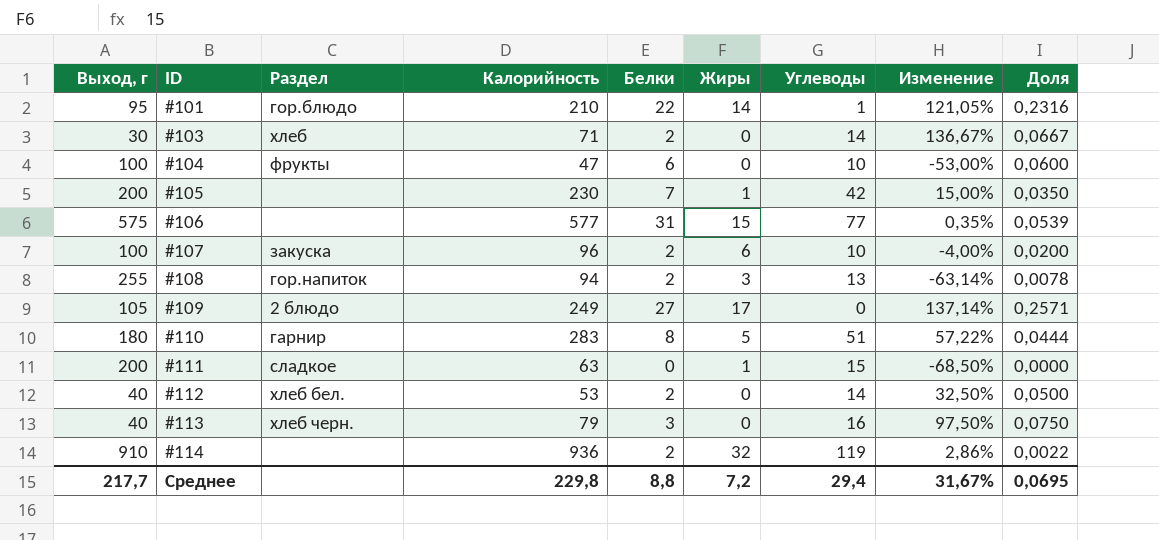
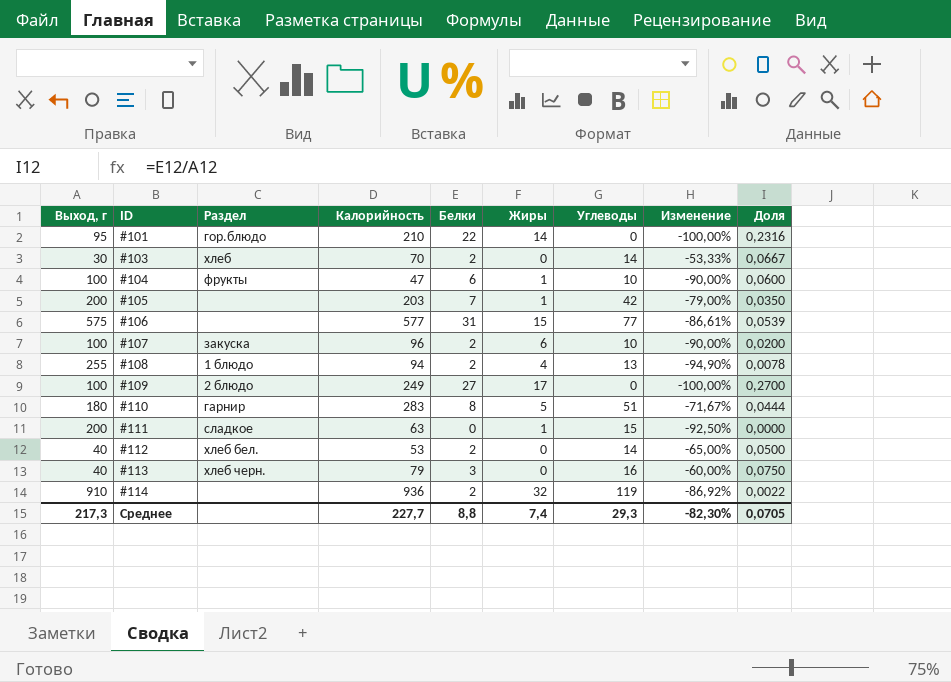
column Изменение | formula: ([Калорийность] - [Выход, г]) / [Выход, г] -> ([Углеводы] - [Выход, г]) / [Выход, г]
#101 | Углеводы: 1 -> 0
#103 | Калорийность: 71 -> 70
#104 | Жиры: 0 -> 1
#105 | Калорийность: 230 -> 203
#108 | Раздел: гор.напиток -> 1 блюдо
#108 | Жиры: 3 -> 4
#109 | Выход, г: 105 -> 100
#109 | Доля: 0,2571 -> 0,2700
Среднее | Выход, г: 217,7 -> 217,3
Среднее | Калорийность: 229,8 -> 227,7
Среднее | Жиры: 7,2 -> 7,4
Среднее | Углеводы: 29,4 -> 29,3
Среднее | Изменение: 31,67% -> -82,30%
Среднее | Доля: 0,0695 -> 0,0705

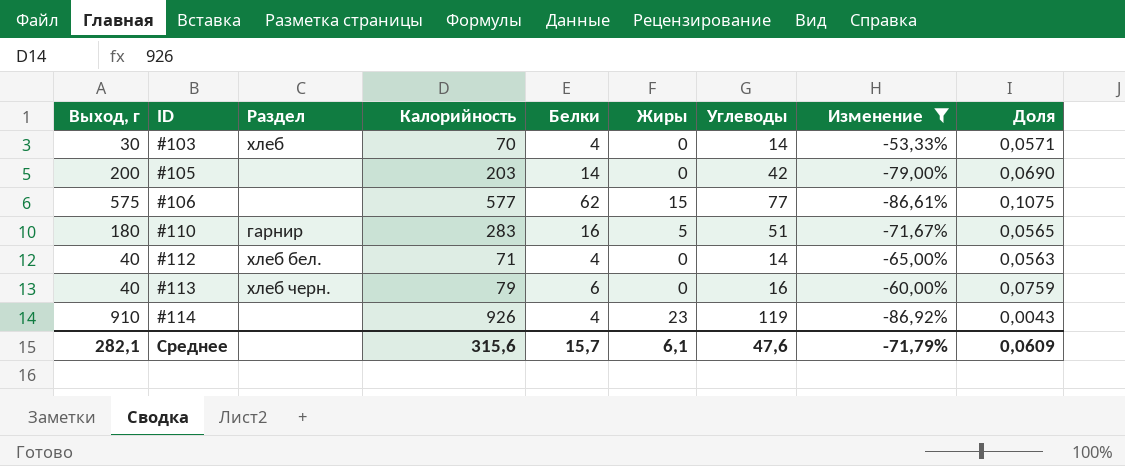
filter: none -> Изменение >= -86,92%
column Доля | formula: [Белки] / [Выход, г] -> [Белки] / [Калорийность]
#103 | Белки: 2 -> 4
#105 | Белки: 7 -> 14
#105 | Жиры: 1 -> 0
#106 | Белки: 31 -> 62
#110 | Белки: 8 -> 16
#112 | Калорийность: 53 -> 71
#112 | Белки: 2 -> 4
#113 | Белки: 3 -> 6
#114 | Калорийность: 936 -> 926
#114 | Белки: 2 -> 4
#114 | Жиры: 32 -> 23
Среднее | Выход, г: 217,3 -> 282,1
Среднее | Калорийность: 227,7 -> 315,6
Среднее | Белки: 8,8 -> 15,7
Среднее | Жиры: 7,4 -> 6,1
Среднее | Углеводы: 29,3 -> 47,6
Среднее | Изменение: -82,30% -> -71,79%
Среднее | Доля: 0,0705 -> 0,0609

